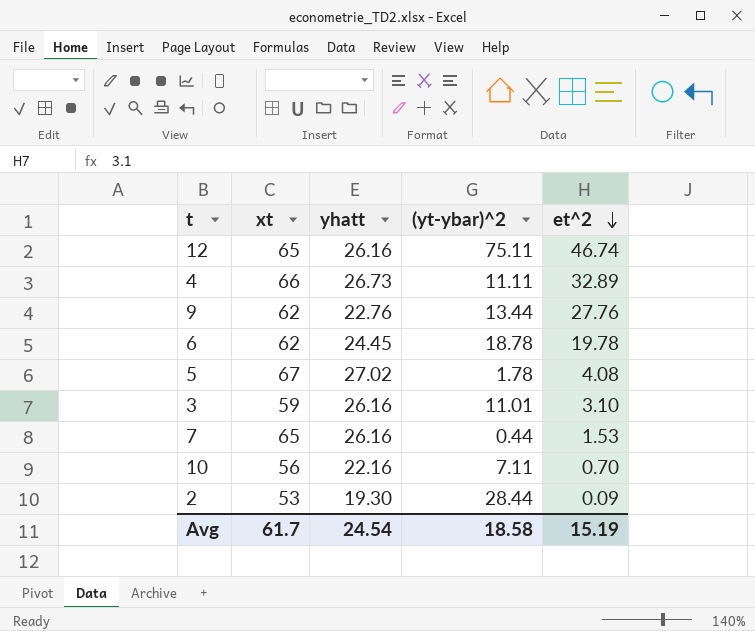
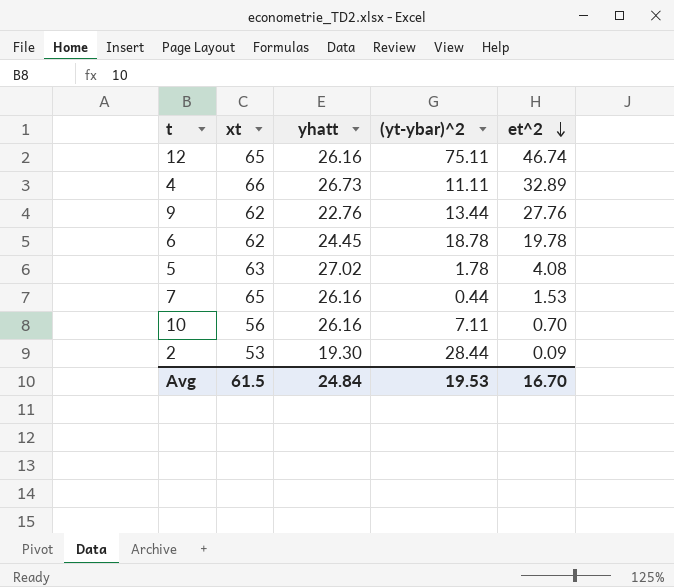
row 3: 59 | 26.16 | 11.01 | 3.10 -> none
5 | xt: 67 -> 63
10 | yhatt: 22.16 -> 26.16
Avg | xt: 61.7 -> 61.5
Avg | yhatt: 24.54 -> 24.84
Avg | (yt-ybar)^2: 18.58 -> 19.53
Avg | et^2: 15.19 -> 16.70

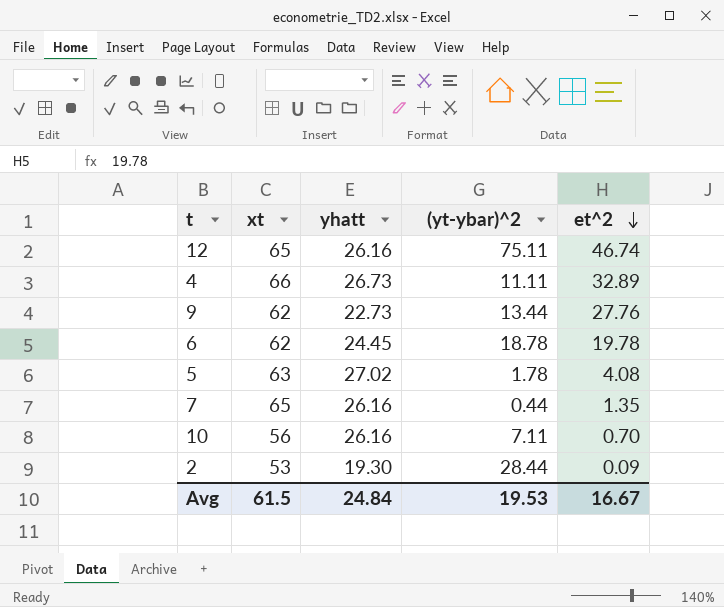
9 | yhatt: 22.76 -> 22.73
7 | et^2: 1.53 -> 1.35
Avg | et^2: 16.70 -> 16.67

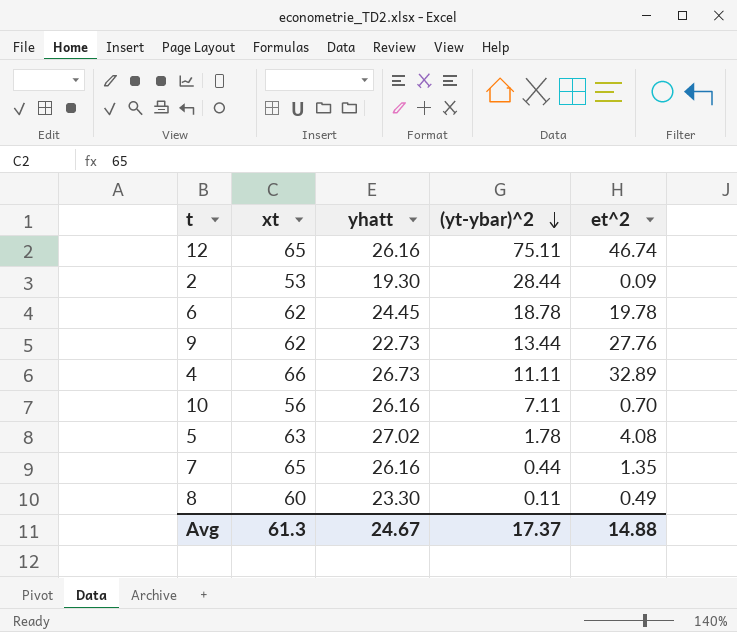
row order: et^2 descending -> (yt-ybar)^2 descending
row 8: none -> 60 | 23.30 | 0.11 | 0.49
Avg | xt: 61.5 -> 61.3
Avg | yhatt: 24.84 -> 24.67
Avg | (yt-ybar)^2: 19.53 -> 17.37
Avg | et^2: 16.67 -> 14.88

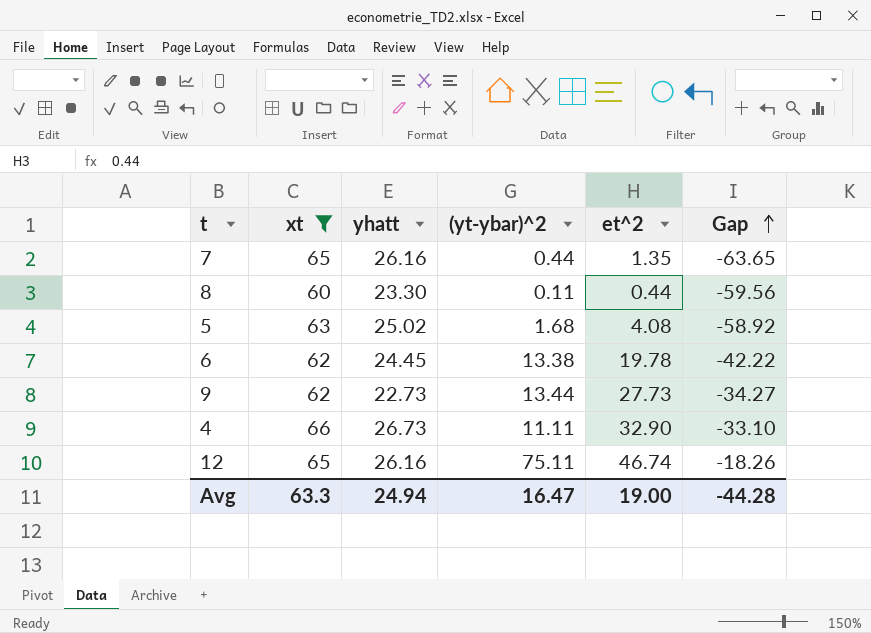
filter: none -> xt >= 60
row order: (yt-ybar)^2 descending -> Gap ascending
column Gap | formula: none -> [et^2] - [xt]
8 | et^2: 0.49 -> 0.44
5 | yhatt: 27.02 -> 25.02
5 | (yt-ybar)^2: 1.78 -> 1.68
6 | (yt-ybar)^2: 18.78 -> 13.38
9 | et^2: 27.76 -> 27.73
4 | et^2: 32.89 -> 32.90
Avg | xt: 61.3 -> 63.3
Avg | yhatt: 24.67 -> 24.94
Avg | (yt-ybar)^2: 17.37 -> 16.47
Avg | et^2: 14.88 -> 19.00

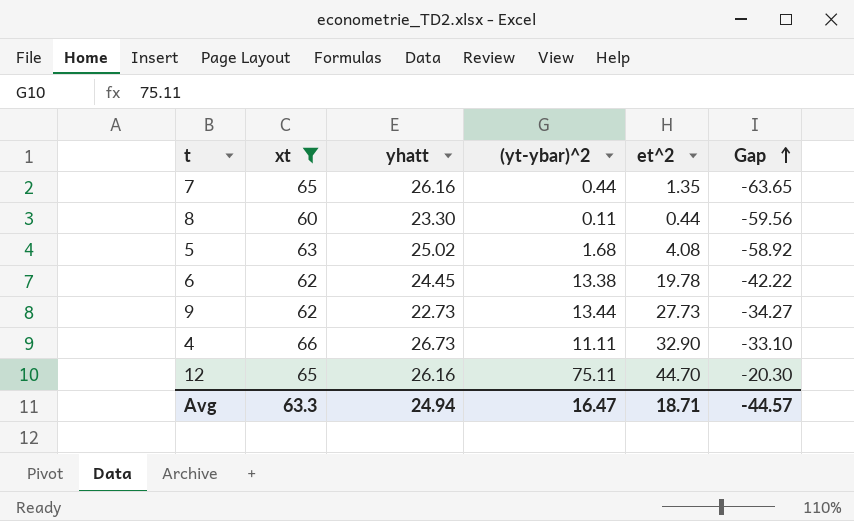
12 | et^2: 46.74 -> 44.70
12 | Gap: -18.26 -> -20.30
Avg | et^2: 19.00 -> 18.71
Avg | Gap: -44.28 -> -44.57

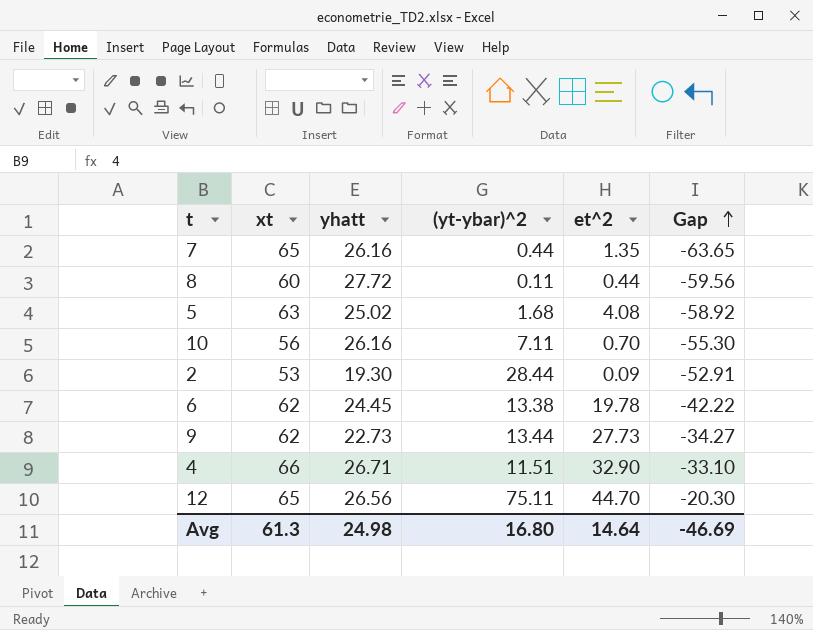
filter: xt >= 60 -> none
8 | yhatt: 23.30 -> 27.72
4 | yhatt: 26.73 -> 26.71
4 | (yt-ybar)^2: 11.11 -> 11.51
12 | yhatt: 26.16 -> 26.56
Avg | xt: 63.3 -> 61.3
Avg | yhatt: 24.94 -> 24.98
Avg | (yt-ybar)^2: 16.47 -> 16.80
Avg | et^2: 18.71 -> 14.64
Avg | Gap: -44.57 -> -46.69

